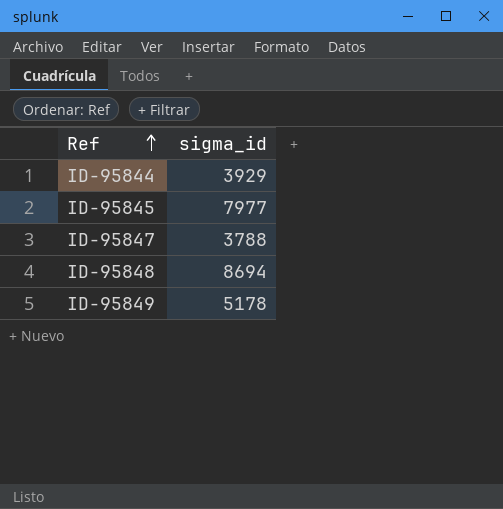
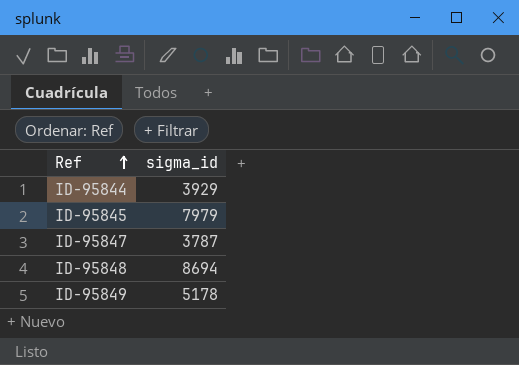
ID-95845 | sigma_id: 7977 -> 7979
ID-95847 | sigma_id: 3788 -> 3787

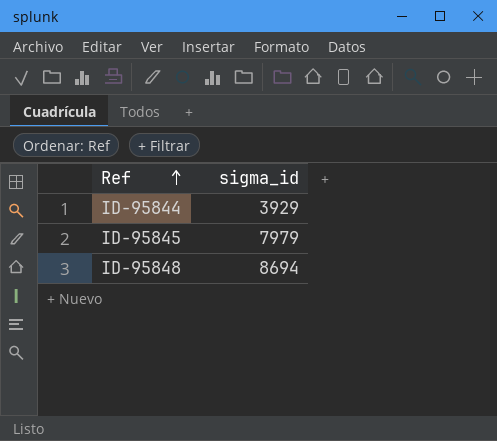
row ID-95847: 3787 -> none
row ID-95849: 5178 -> none

